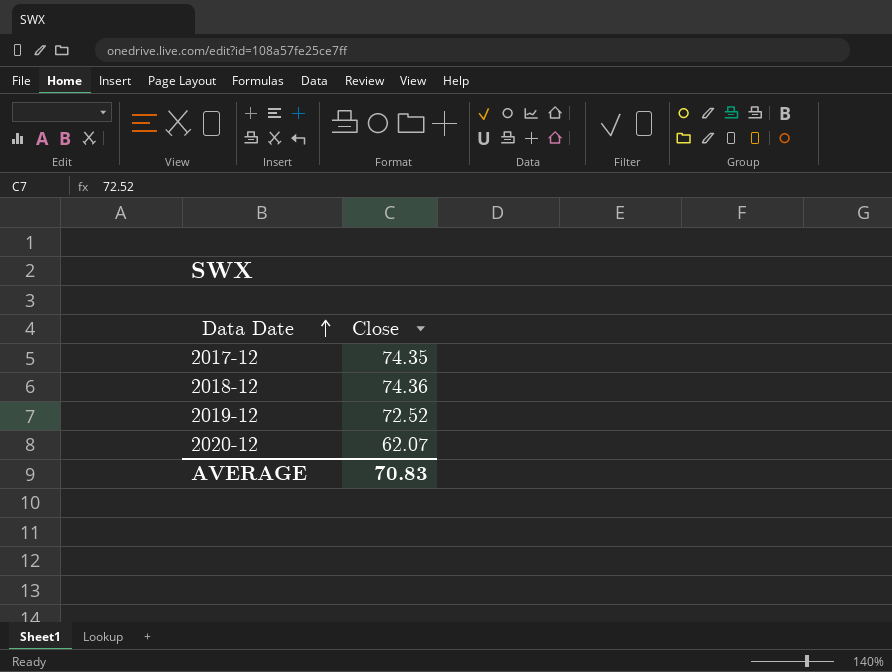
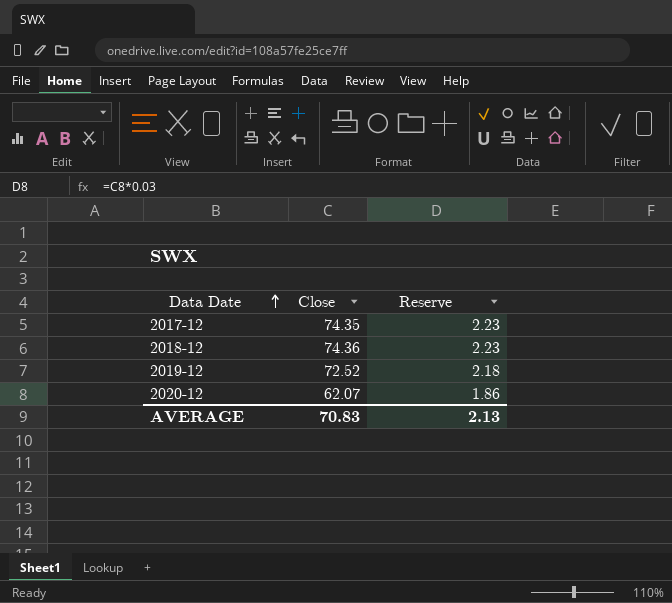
column Reserve | formula: none -> [Close] * 0.03

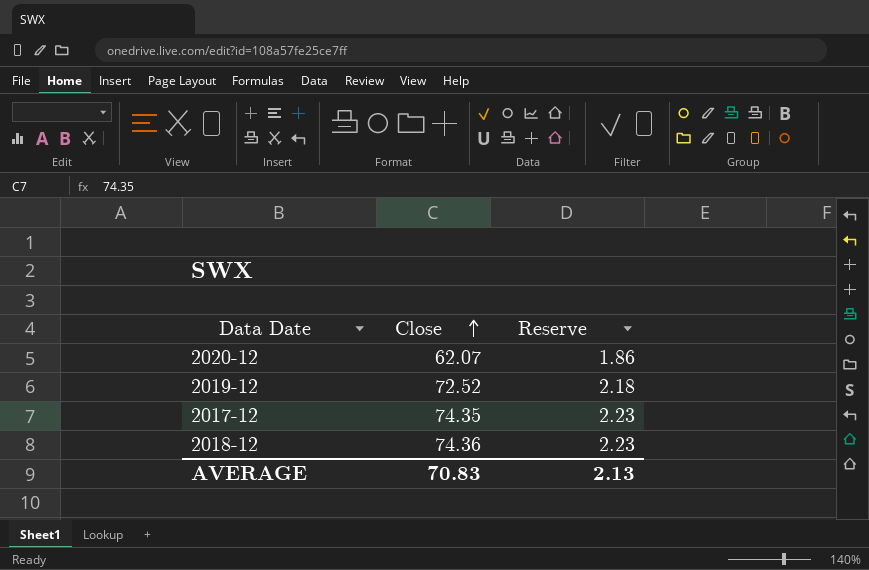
row order: Data Date ascending -> Close ascending

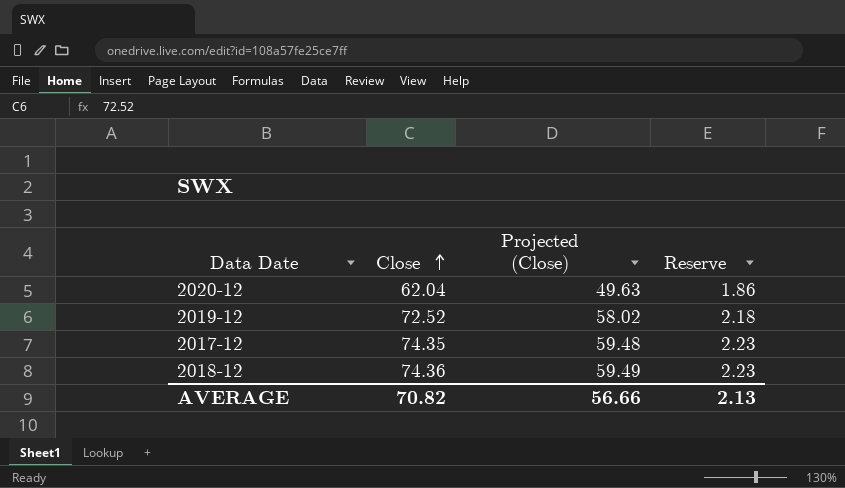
column Projected (Close) | formula: none -> [Close] * 0.8
2020-12 | Close: 62.07 -> 62.04
AVERAGE | Close: 70.83 -> 70.82

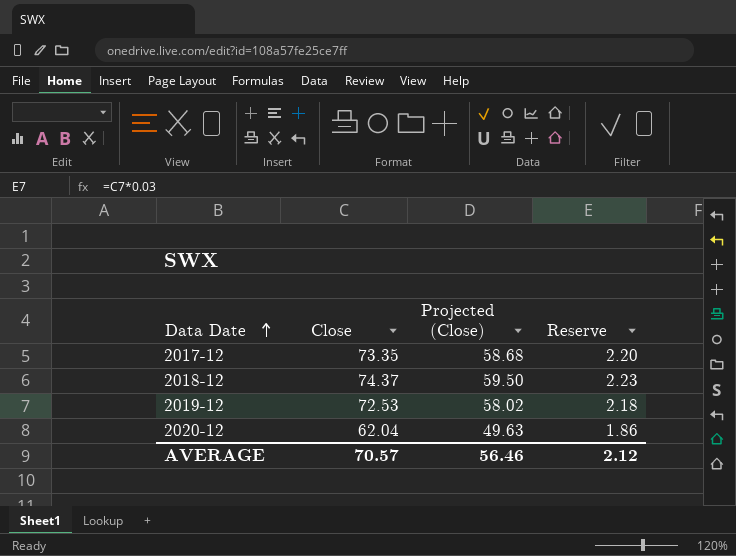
row order: Close ascending -> Data Date ascending
2017-12 | Close: 74.35 -> 73.35
2017-12 | Projected (Close): 59.48 -> 58.68
2017-12 | Reserve: 2.23 -> 2.20
2018-12 | Close: 74.36 -> 74.37
2018-12 | Projected (Close): 59.49 -> 59.50
2019-12 | Close: 72.52 -> 72.53
AVERAGE | Close: 70.82 -> 70.57
AVERAGE | Projected (Close): 56.66 -> 56.46
AVERAGE | Reserve: 2.13 -> 2.12

